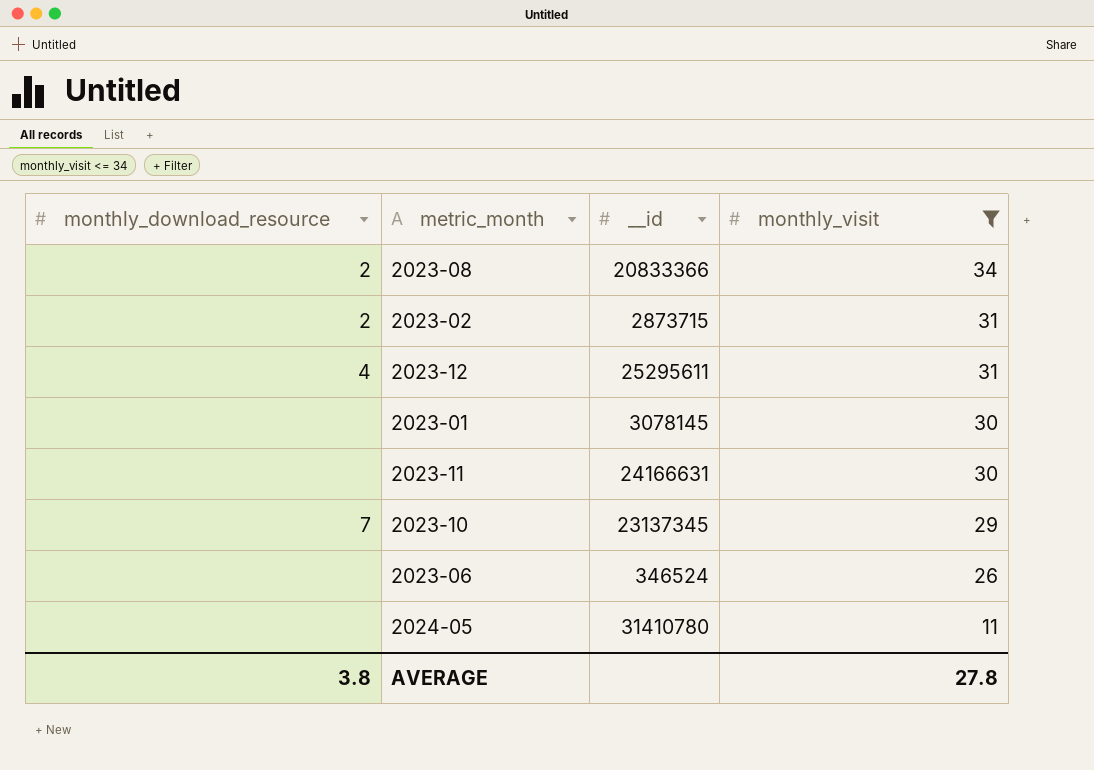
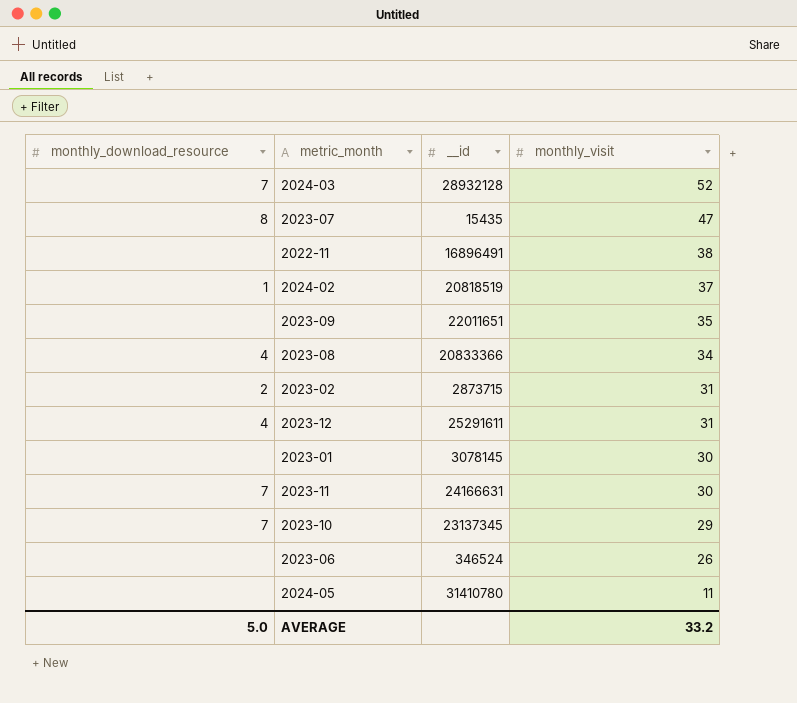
filter: monthly_visit <= 34 -> none
2023-08 | monthly_download_resource: 2 -> 4
2023-12 | __id: 25295611 -> 25291611
2023-11 | monthly_download_resource: none -> 7
AVERAGE | monthly_download_resource: 3.8 -> 5.0
AVERAGE | monthly_visit: 27.8 -> 33.2

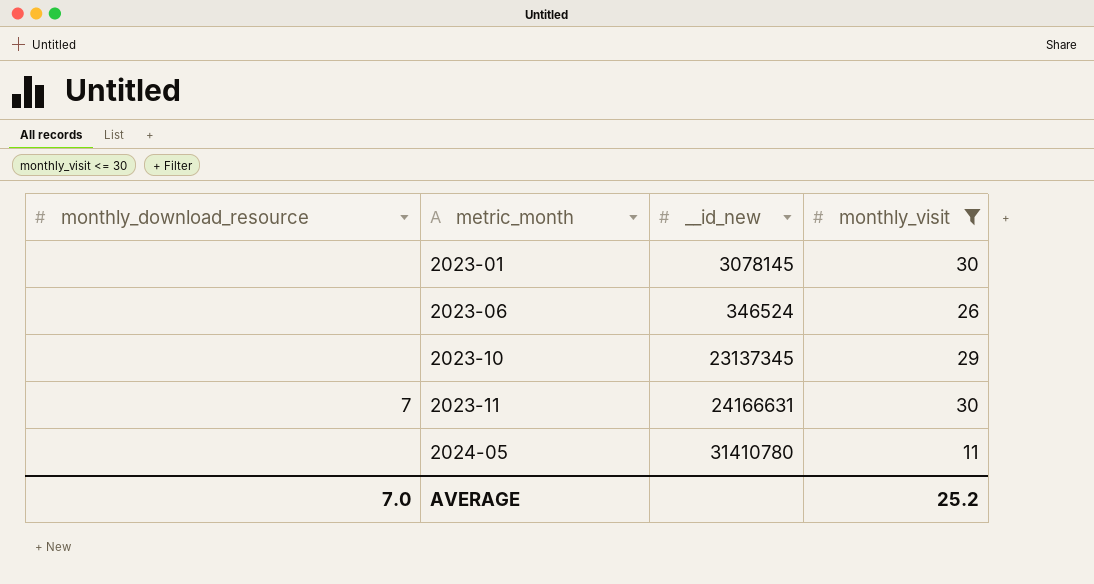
filter: none -> monthly_visit <= 30
row order: monthly_visit descending -> metric_month ascending
column name: __id -> __id_new
2023-10 | monthly_download_resource: 7 -> none
AVERAGE | monthly_download_resource: 5.0 -> 7.0
AVERAGE | monthly_visit: 33.2 -> 25.2

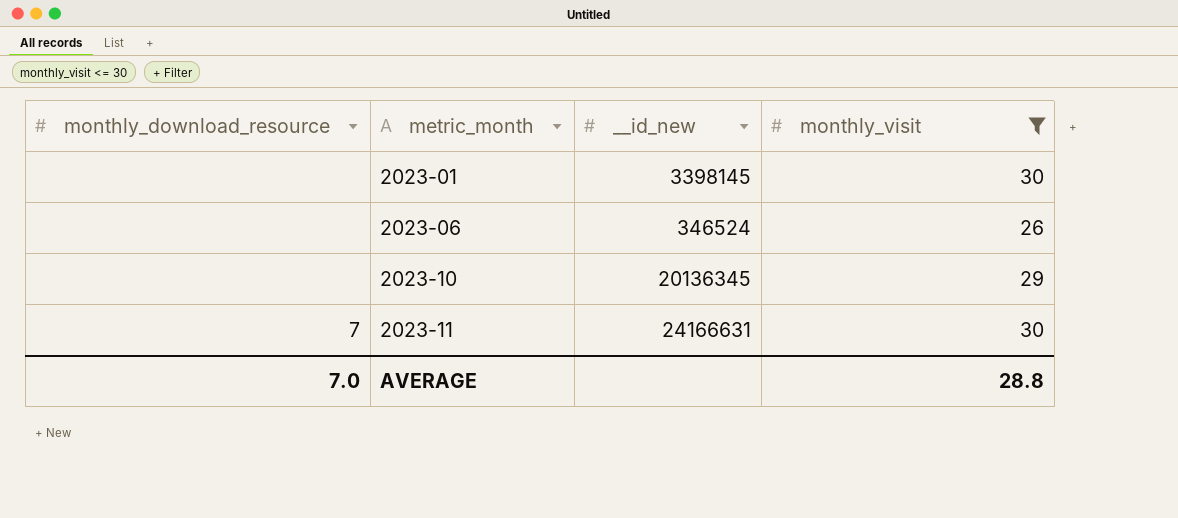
row 2024-05: none | 31410780 | 11 -> none
2023-01 | __id_new: 3078145 -> 3398145
2023-10 | __id_new: 23137345 -> 20136345
AVERAGE | monthly_visit: 25.2 -> 28.8

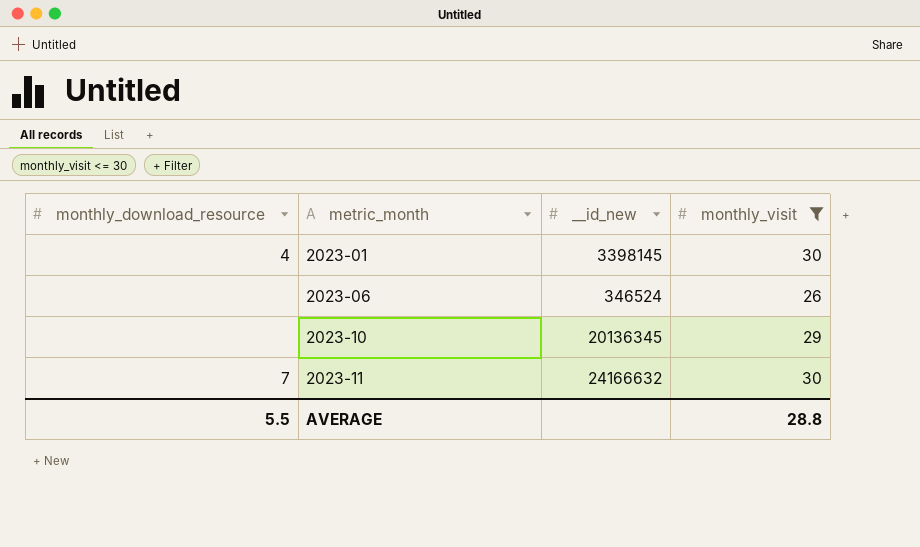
2023-01 | monthly_download_resource: none -> 4
2023-11 | __id_new: 24166631 -> 24166632
AVERAGE | monthly_download_resource: 7.0 -> 5.5

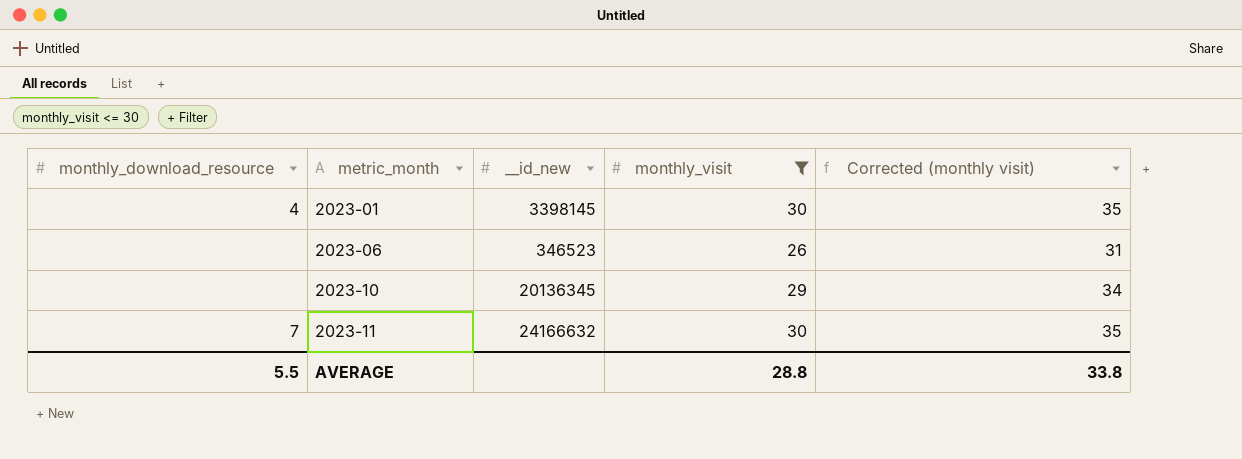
column Corrected (monthly visit) | formula: none -> [monthly_visit] + 5
2023-06 | __id_new: 346524 -> 346523

